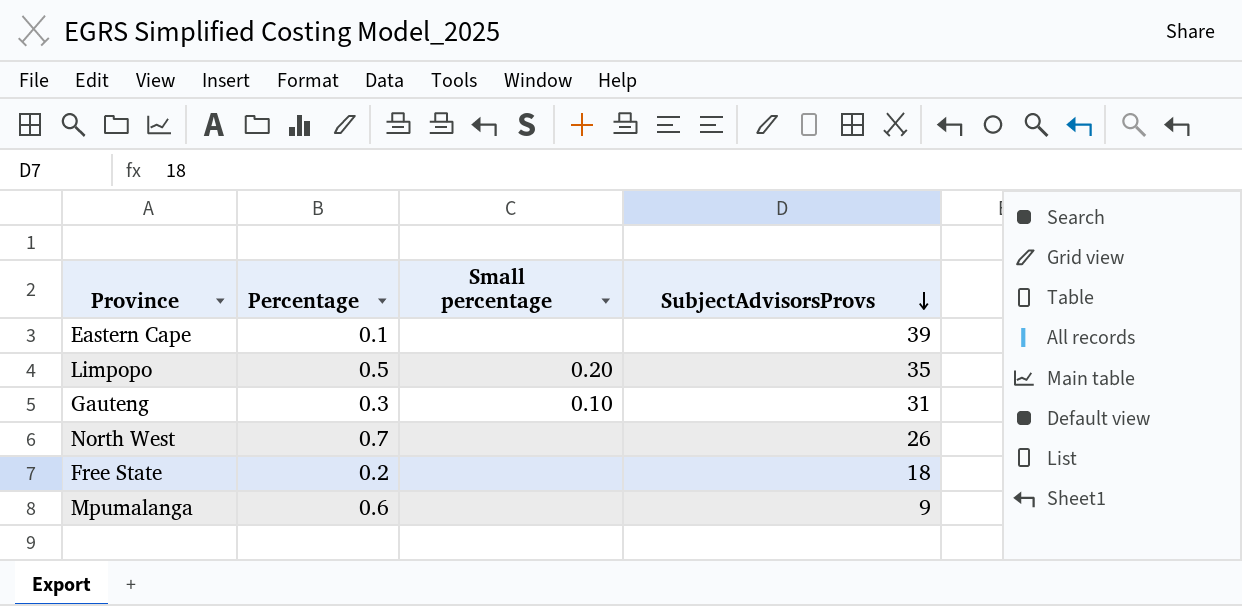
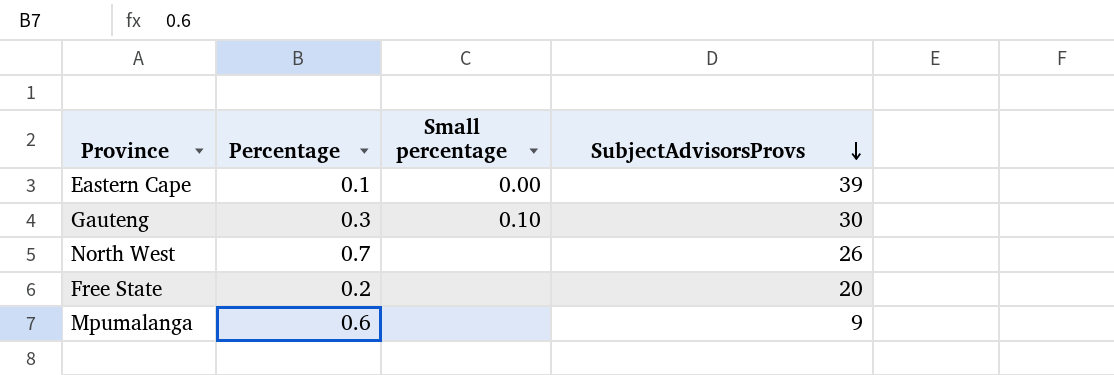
row Limpopo: 0.5 | 0.20 | 35 -> none
Eastern Cape | Small percentage: none -> 0.00
Gauteng | SubjectAdvisorsProvs: 31 -> 30
Free State | SubjectAdvisorsProvs: 18 -> 20

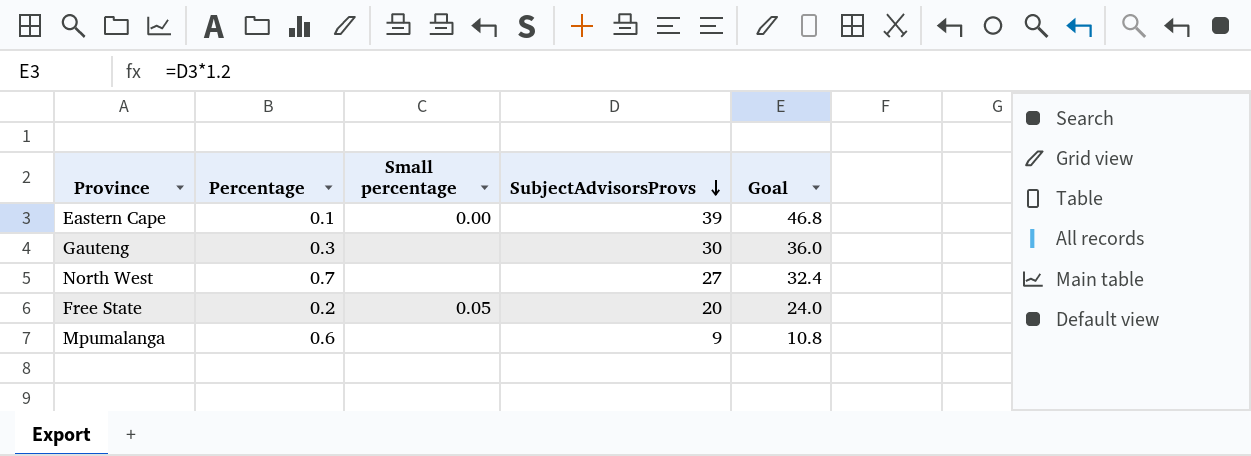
column Goal | formula: none -> [SubjectAdvisorsProvs] * 1.2
Gauteng | Small percentage: 0.10 -> none
North West | SubjectAdvisorsProvs: 26 -> 27
Free State | Small percentage: none -> 0.05

